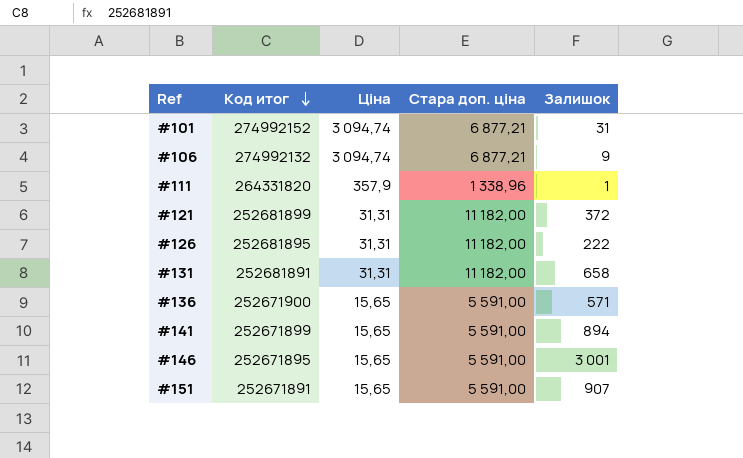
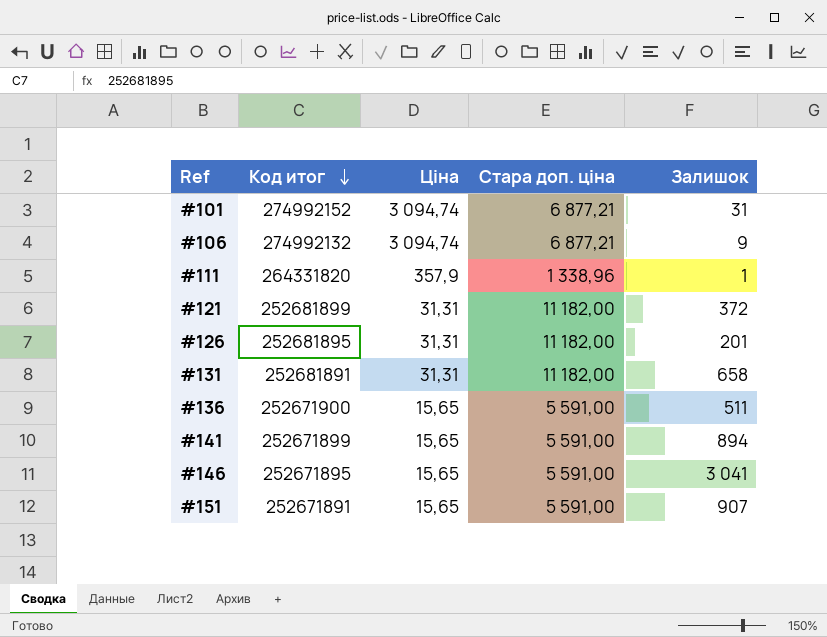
#126 | Залишок: 222 -> 201
#136 | Залишок: 571 -> 511
#146 | Залишок: 3 001 -> 3 041

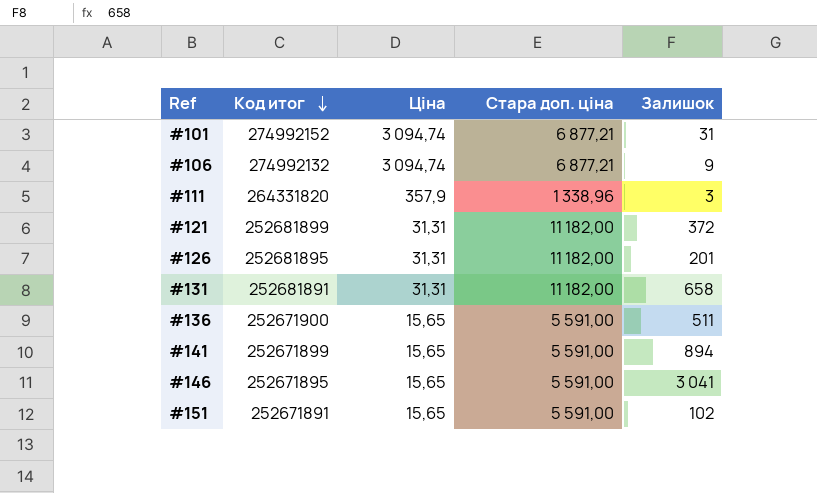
#111 | Залишок: 1 -> 3
#151 | Залишок: 907 -> 102

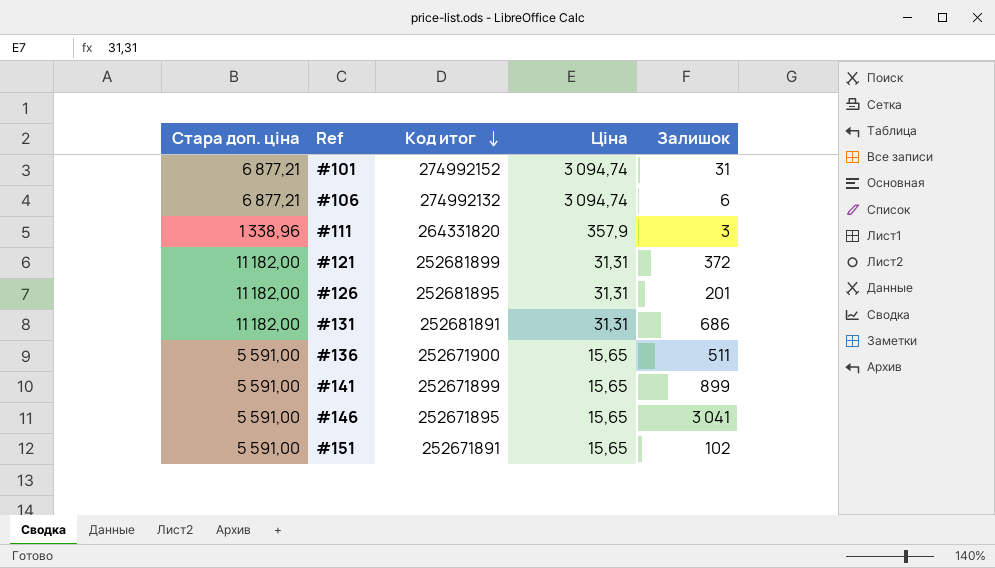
column Стара доп. ціна | position: 4 -> 1
#106 | Залишок: 9 -> 6
#131 | Залишок: 658 -> 686
#141 | Залишок: 894 -> 899

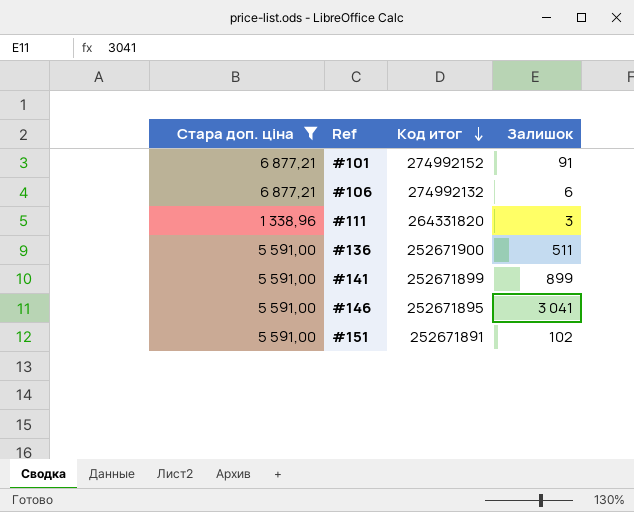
filter: none -> Стара доп. ціна != 11 182,00
column Ціна | position: 4 -> none
#101 | Залишок: 31 -> 91

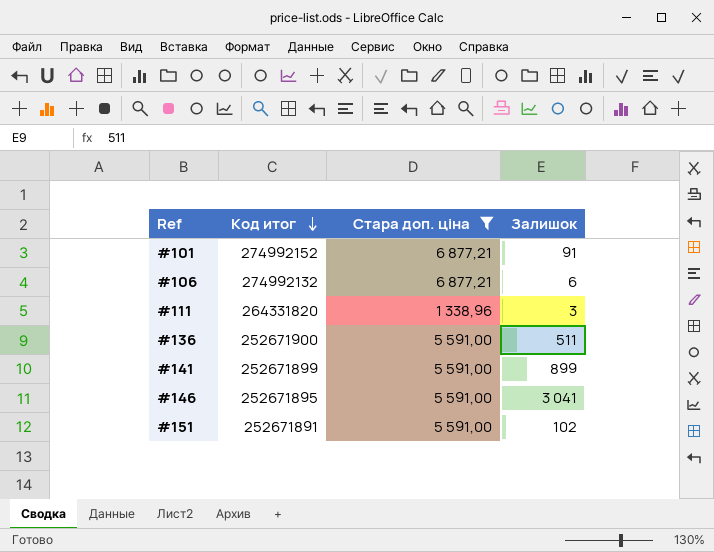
column Стара доп. ціна | position: 1 -> 3

